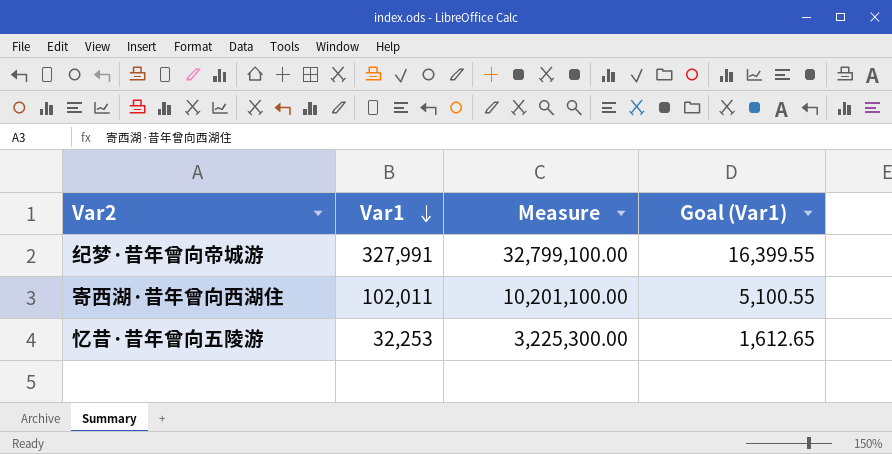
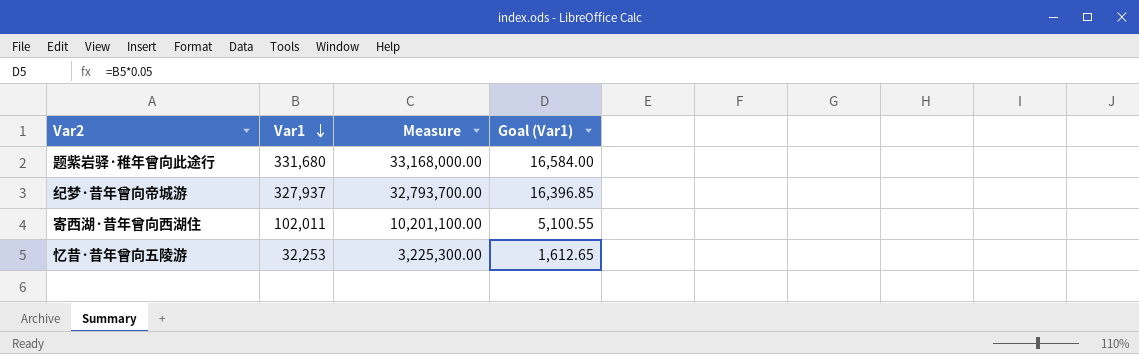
row 题紫岩驿·稚年曾向此途行: none -> 331,680 | 33,168,000.00 | 16,584.00
纪梦·昔年曾向帝城游 | Var1: 327,991 -> 327,937
纪梦·昔年曾向帝城游 | Measure: 32,799,100.00 -> 32,793,700.00
纪梦·昔年曾向帝城游 | Goal (Var1): 16,399.55 -> 16,396.85

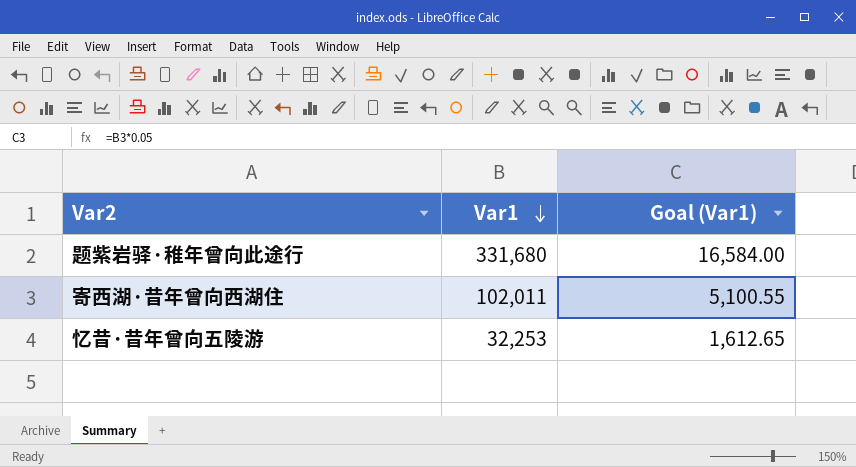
column Measure | formula: [Var1] * 100 -> none
row 纪梦·昔年曾向帝城游: 327,937 | 32,793,700.00 | 16,396.85 -> none

